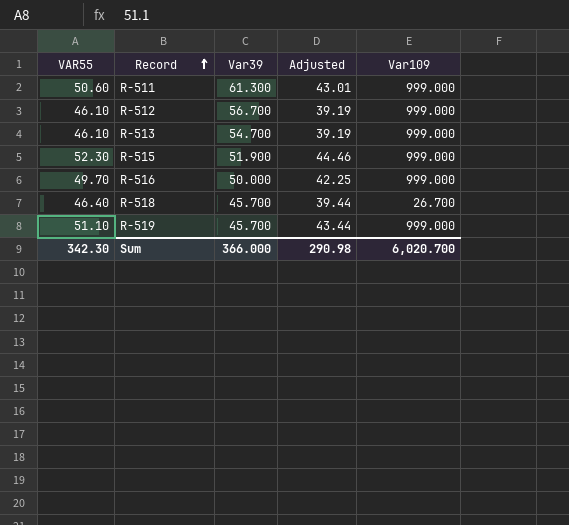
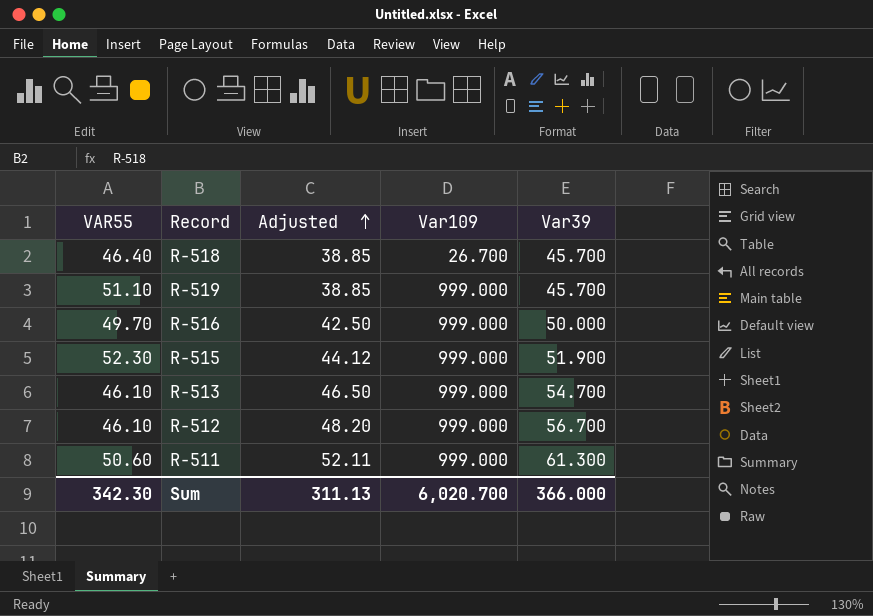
row order: Record ascending -> Adjusted ascending
column Adjusted | formula: [VAR55] * 0.85 -> [Var39] * 0.85
column Var39 | position: 3 -> 5
Sum | Adjusted: 290.98 -> 311.13

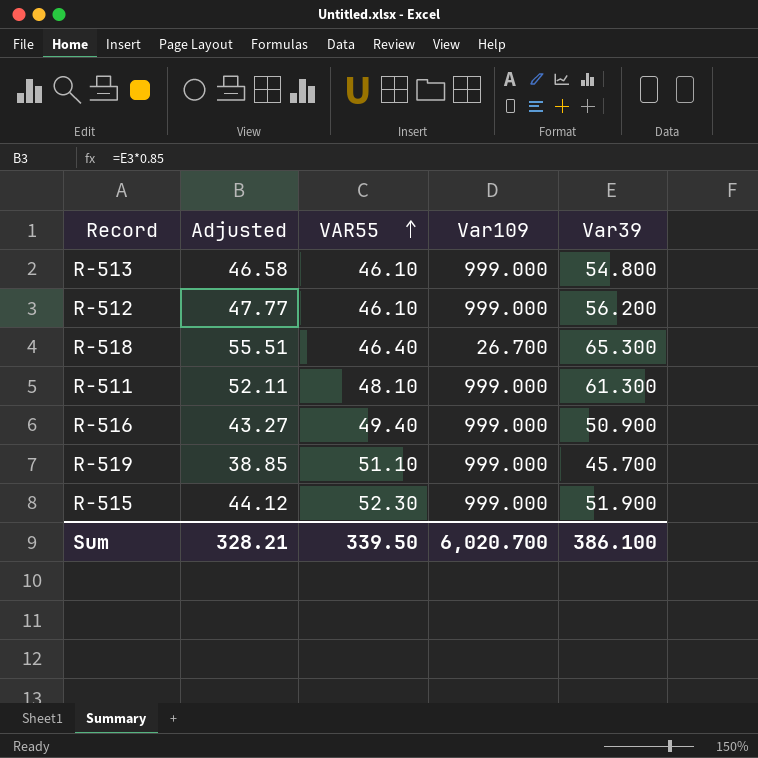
row order: Adjusted ascending -> VAR55 ascending
column VAR55 | position: 1 -> 3
R-513 | Adjusted: 46.50 -> 46.58
R-513 | Var39: 54.700 -> 54.800
R-512 | Adjusted: 48.20 -> 47.77
R-512 | Var39: 56.700 -> 56.200
R-518 | Adjusted: 38.85 -> 55.51
R-518 | Var39: 45.700 -> 65.300
R-511 | VAR55: 50.60 -> 48.10
R-516 | Adjusted: 42.50 -> 43.27
R-516 | VAR55: 49.70 -> 49.40
R-516 | Var39: 50.000 -> 50.900
Sum | Adjusted: 311.13 -> 328.21
Sum | VAR55: 342.30 -> 339.50
Sum | Var39: 366.000 -> 386.100

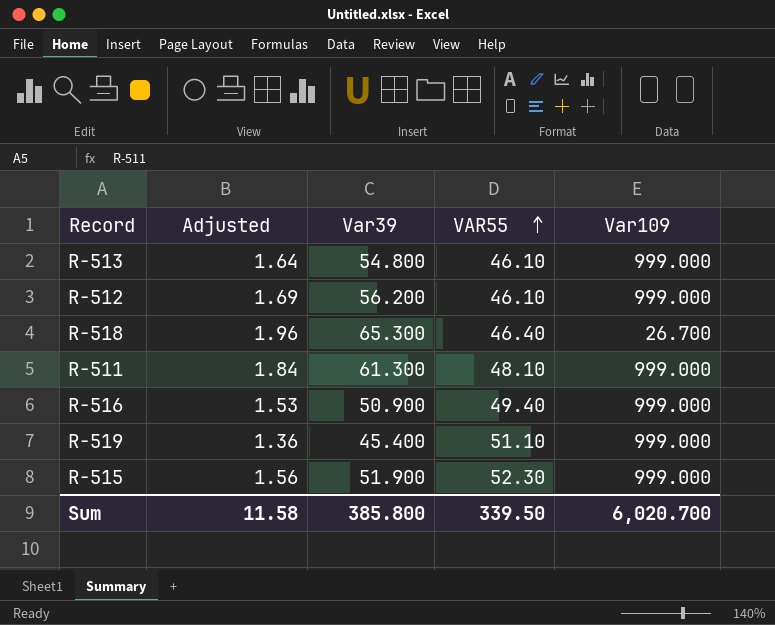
column Adjusted | formula: [Var39] * 0.85 -> [Var39] * 0.03
column Var39 | position: 5 -> 3
R-519 | Var39: 45.700 -> 45.400
Sum | Adjusted: 328.21 -> 11.58
Sum | Var39: 386.100 -> 385.800

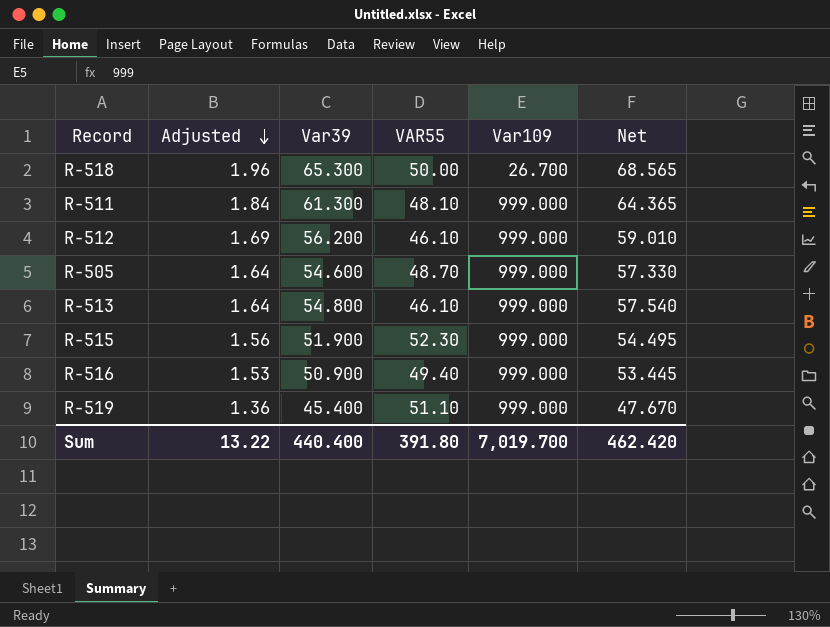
row order: VAR55 ascending -> Adjusted descending
column Net | formula: none -> [Var39] * 1.05
R-518 | VAR55: 46.40 -> 50.00
row R-505: none -> 1.64 | 54.600 | 48.70 | 999.000 | 57.330
Sum | Adjusted: 11.58 -> 13.22
Sum | Var39: 385.800 -> 440.400
Sum | VAR55: 339.50 -> 391.80
Sum | Var109: 6,020.700 -> 7,019.700

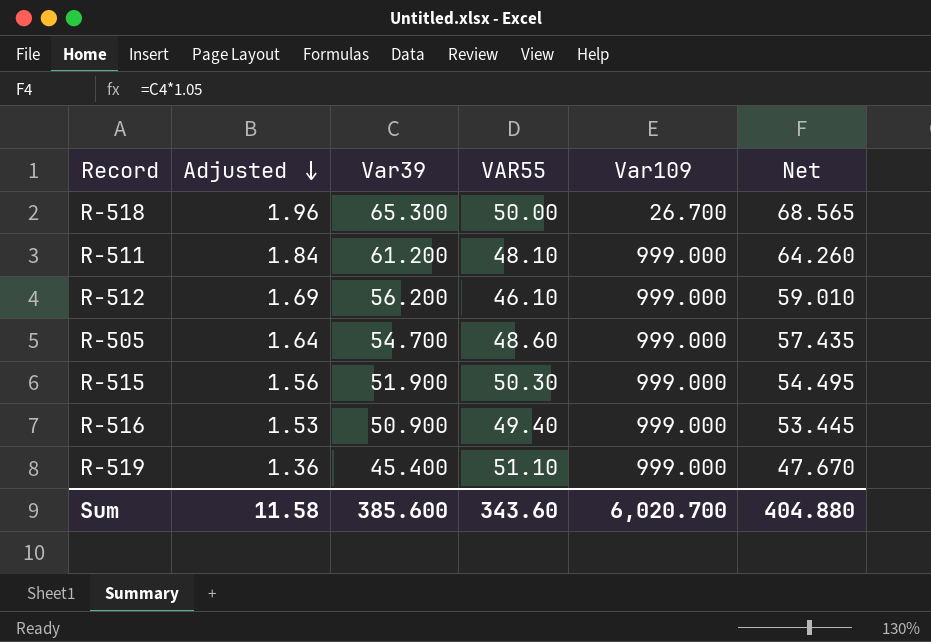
row R-513: 1.64 | 54.800 | 46.10 | 999.000 | 57.540 -> none
R-511 | Var39: 61.300 -> 61.200
R-511 | Net: 64.365 -> 64.260
R-505 | Var39: 54.600 -> 54.700
R-505 | VAR55: 48.70 -> 48.60
R-505 | Net: 57.330 -> 57.435
R-515 | VAR55: 52.30 -> 50.30
Sum | Adjusted: 13.22 -> 11.58
Sum | Var39: 440.400 -> 385.600
Sum | VAR55: 391.80 -> 343.60
Sum | Var109: 7,019.700 -> 6,020.700
Sum | Net: 462.420 -> 404.880

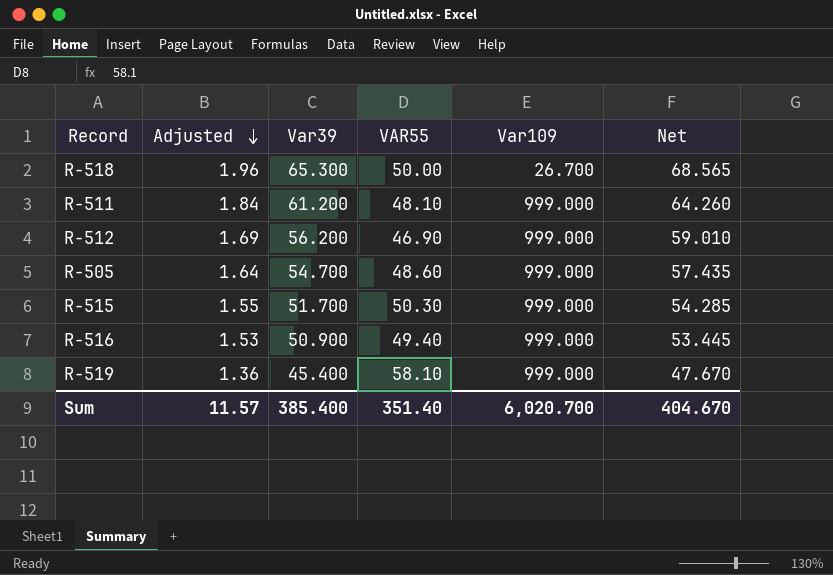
R-512 | VAR55: 46.10 -> 46.90
R-515 | Adjusted: 1.56 -> 1.55
R-515 | Var39: 51.900 -> 51.700
R-515 | Net: 54.495 -> 54.285
R-519 | VAR55: 51.10 -> 58.10
Sum | Adjusted: 11.58 -> 11.57
Sum | Var39: 385.600 -> 385.400
Sum | VAR55: 343.60 -> 351.40
Sum | Net: 404.880 -> 404.670

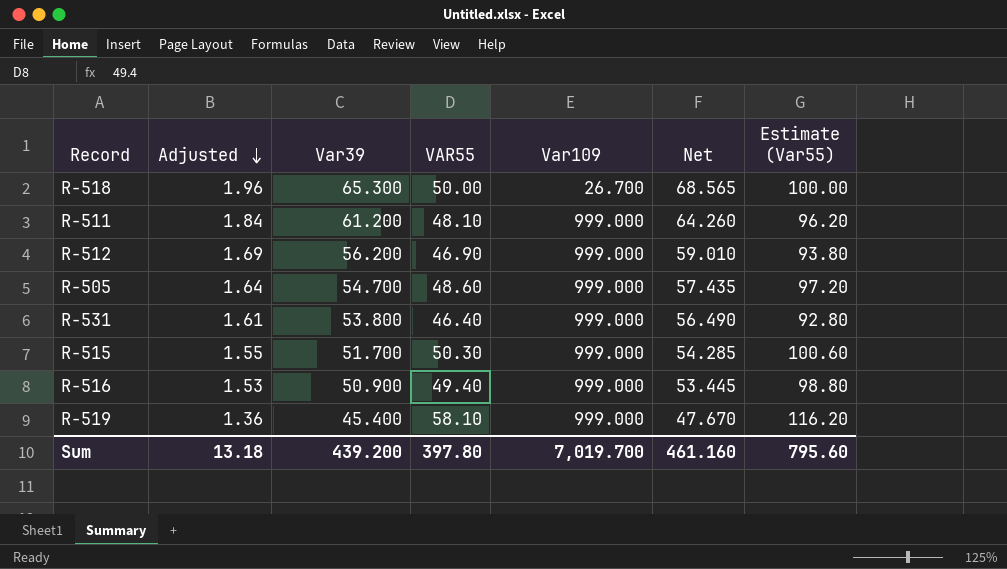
column Estimate (Var55) | formula: none -> [VAR55] * 2
row R-531: none -> 1.61 | 53.800 | 46.40 | 999.000 | 56.490 | 92.80
Sum | Adjusted: 11.57 -> 13.18
Sum | Var39: 385.400 -> 439.200
Sum | VAR55: 351.40 -> 397.80
Sum | Var109: 6,020.700 -> 7,019.700
Sum | Net: 404.670 -> 461.160

